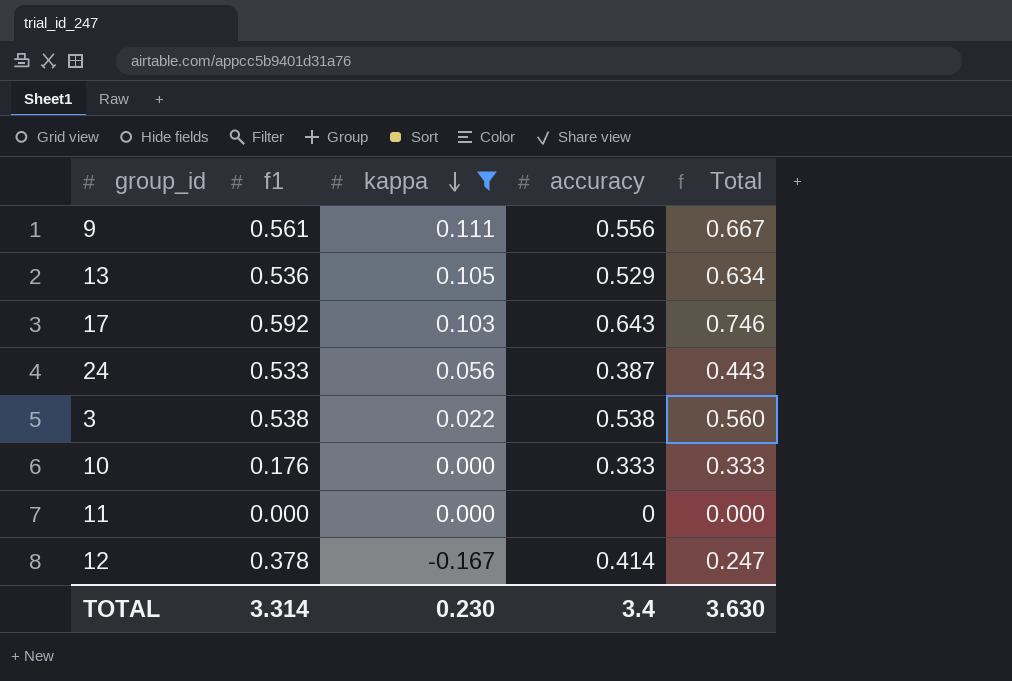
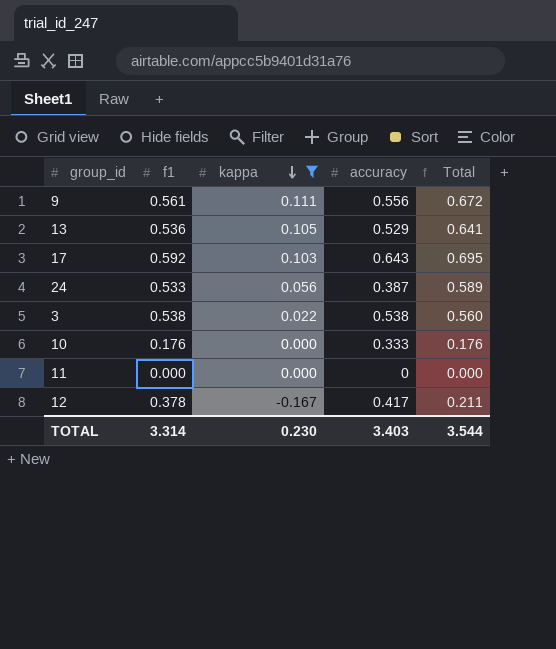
column Total | formula: [kappa] + [accuracy] -> [f1] + [kappa]
12 | accuracy: 0.414 -> 0.417
TOTAL | accuracy: 3.4 -> 3.403
TOTAL | Total: 3.630 -> 3.544

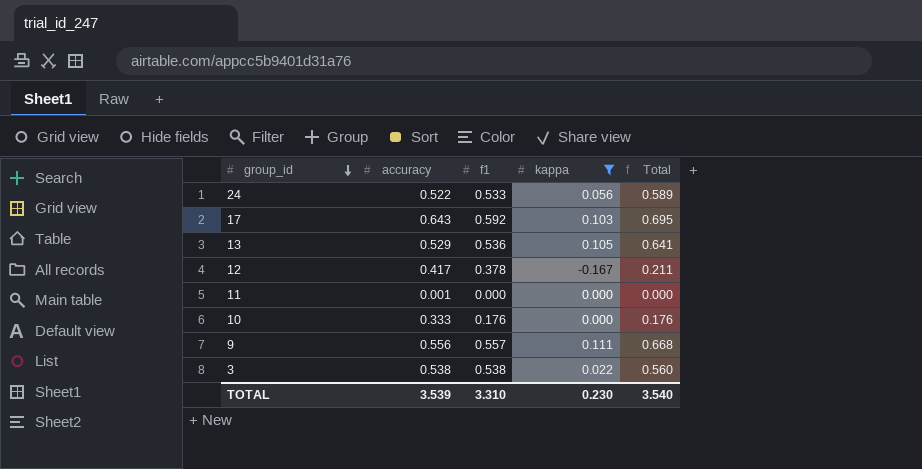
row order: kappa descending -> group_id descending
column accuracy | position: 4 -> 2
24 | accuracy: 0.387 -> 0.522
11 | accuracy: 0 -> 0.001
9 | f1: 0.561 -> 0.557
9 | Total: 0.672 -> 0.668
TOTAL | accuracy: 3.403 -> 3.539
TOTAL | f1: 3.314 -> 3.310
TOTAL | Total: 3.544 -> 3.540

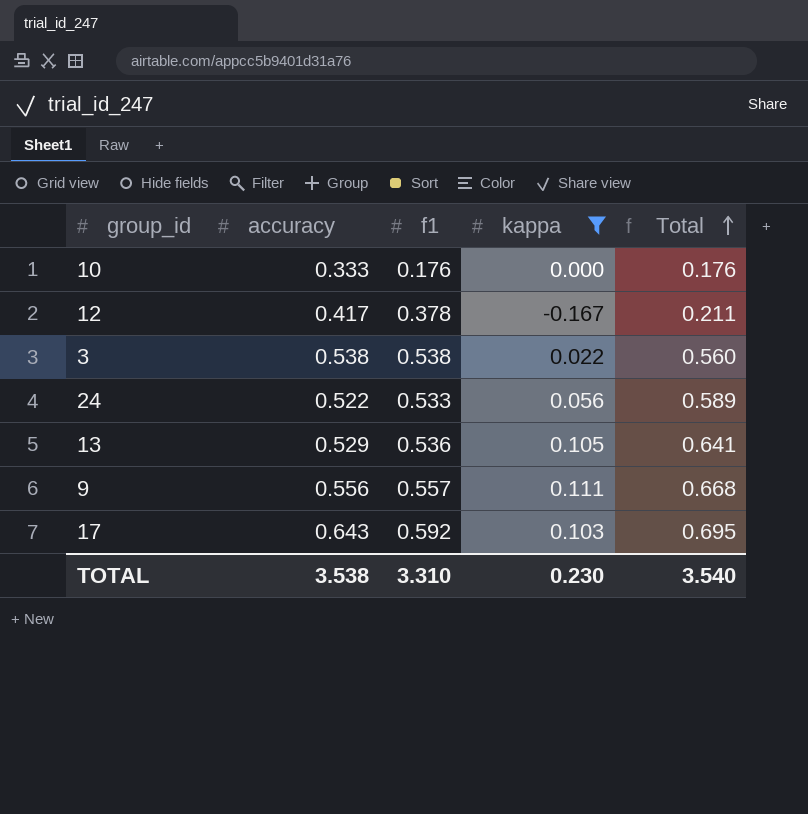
row order: group_id descending -> Total ascending
row 11: 0.001 | 0.000 | 0.000 | 0.000 -> none
TOTAL | accuracy: 3.539 -> 3.538

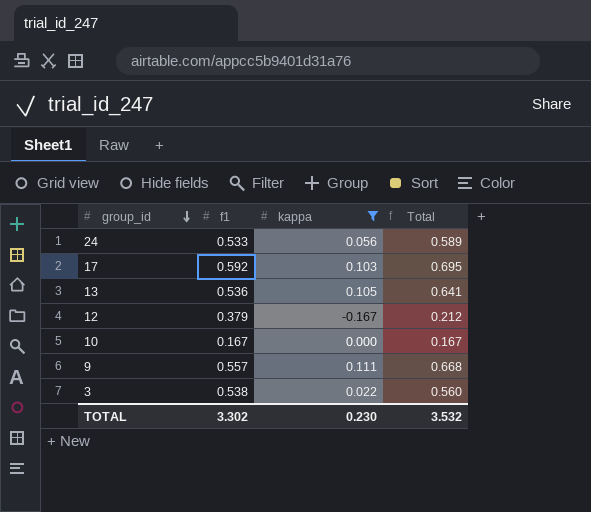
row order: Total ascending -> group_id descending
column accuracy | position: 2 -> none
12 | f1: 0.378 -> 0.379
12 | Total: 0.211 -> 0.212
10 | f1: 0.176 -> 0.167
10 | Total: 0.176 -> 0.167
TOTAL | f1: 3.310 -> 3.302
TOTAL | Total: 3.540 -> 3.532

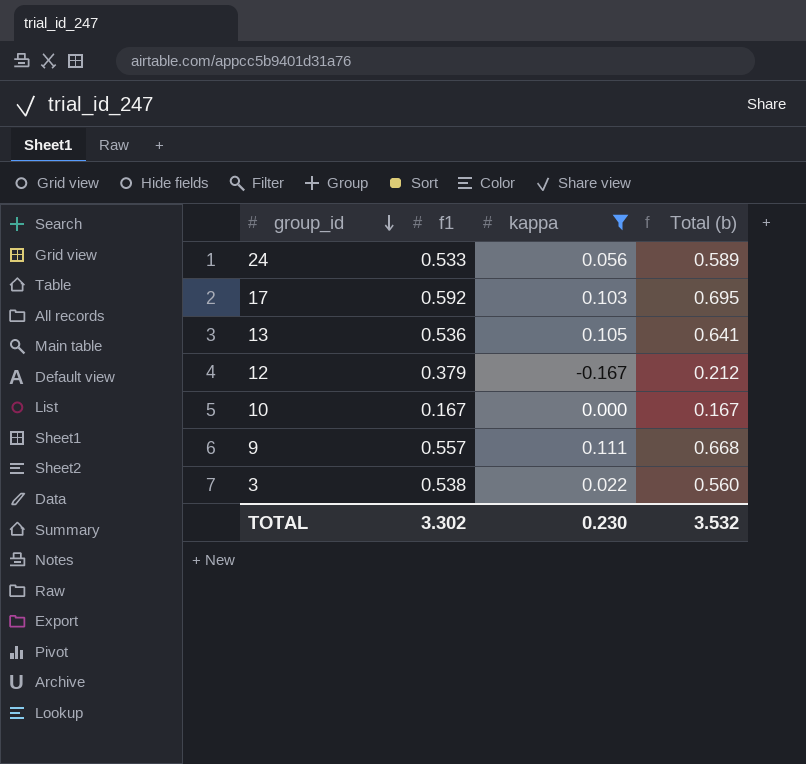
column name: Total -> Total (b)

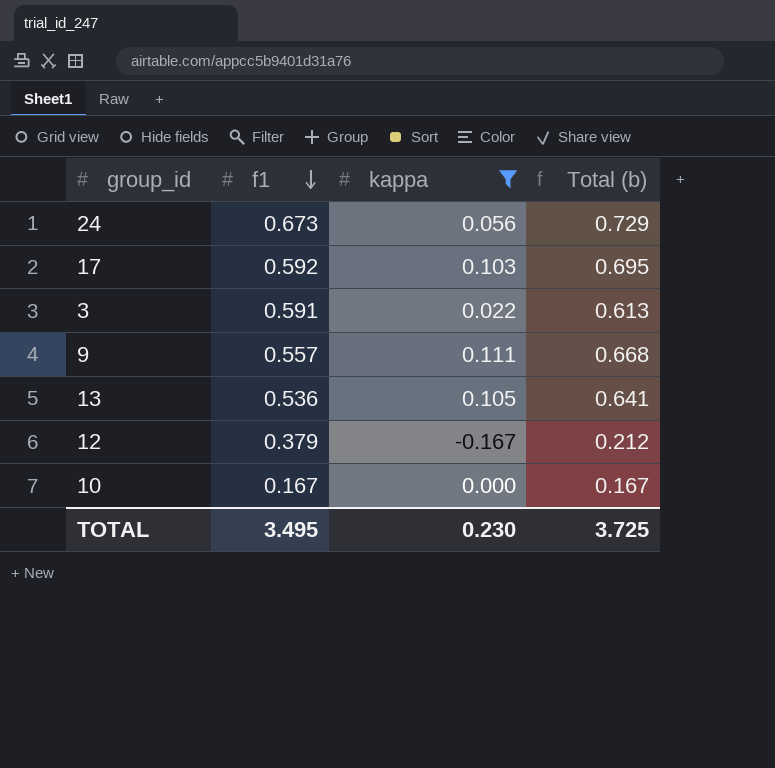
row order: group_id descending -> f1 descending
24 | f1: 0.533 -> 0.673
24 | Total (b): 0.589 -> 0.729
3 | f1: 0.538 -> 0.591
3 | Total (b): 0.560 -> 0.613
TOTAL | f1: 3.302 -> 3.495
TOTAL | Total (b): 3.532 -> 3.725

